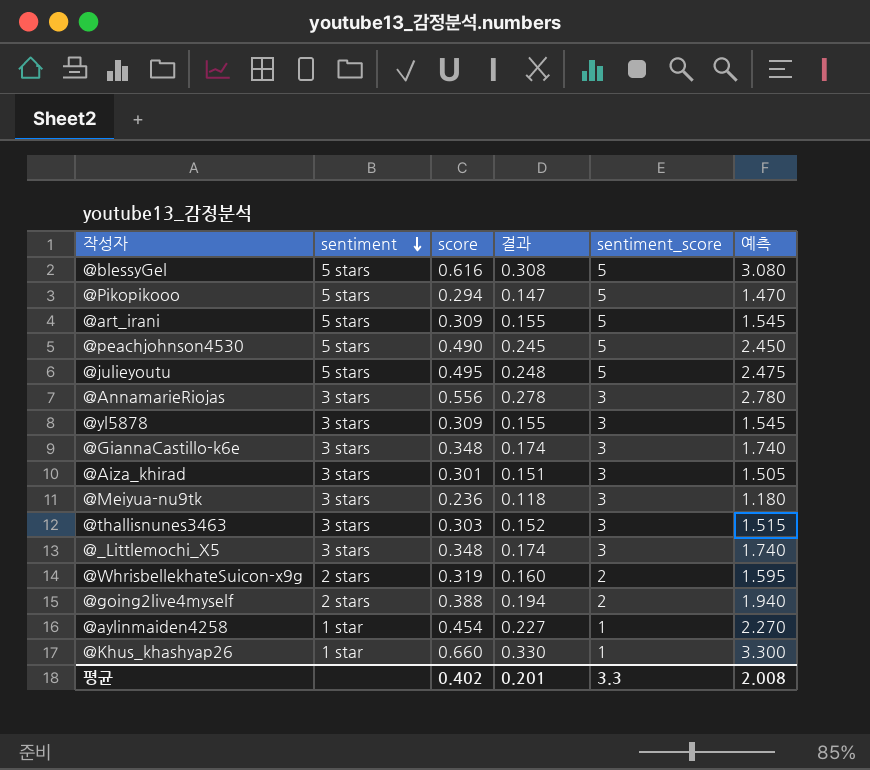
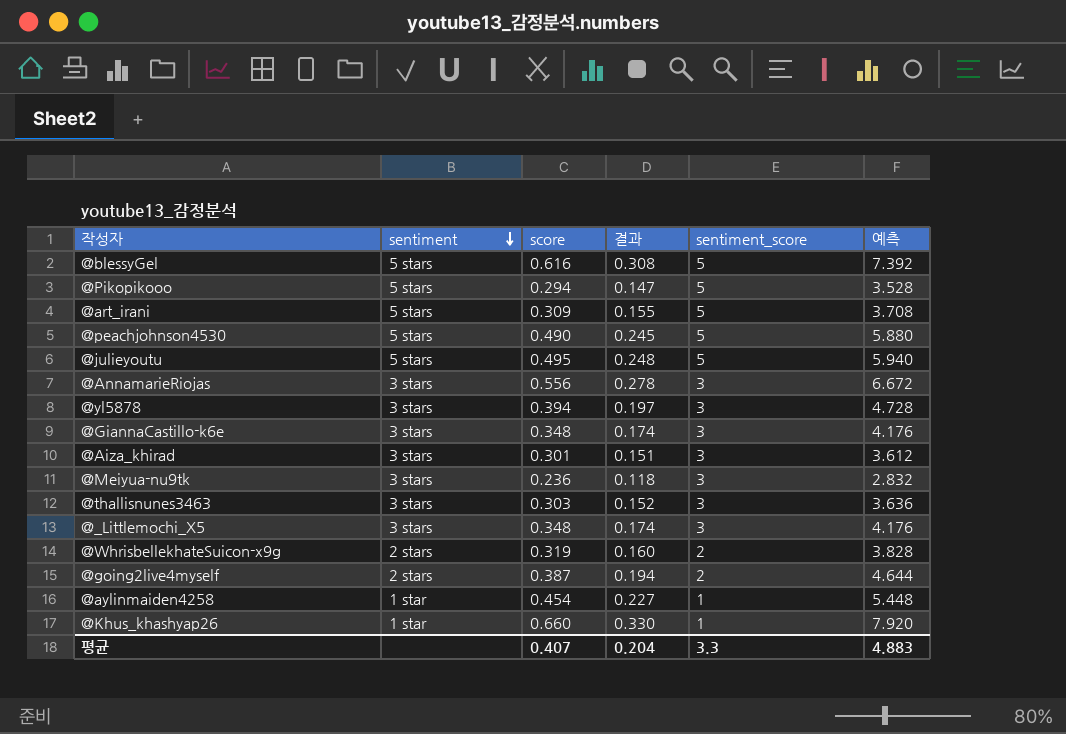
column 예측 | formula: [score] * 5 -> [score] * 12
@yl5878 | score: 0.309 -> 0.394
@yl5878 | 결과: 0.155 -> 0.197
@going2live4myself | score: 0.388 -> 0.387
평균 | score: 0.402 -> 0.407
평균 | 결과: 0.201 -> 0.204
평균 | 예측: 2.008 -> 4.883

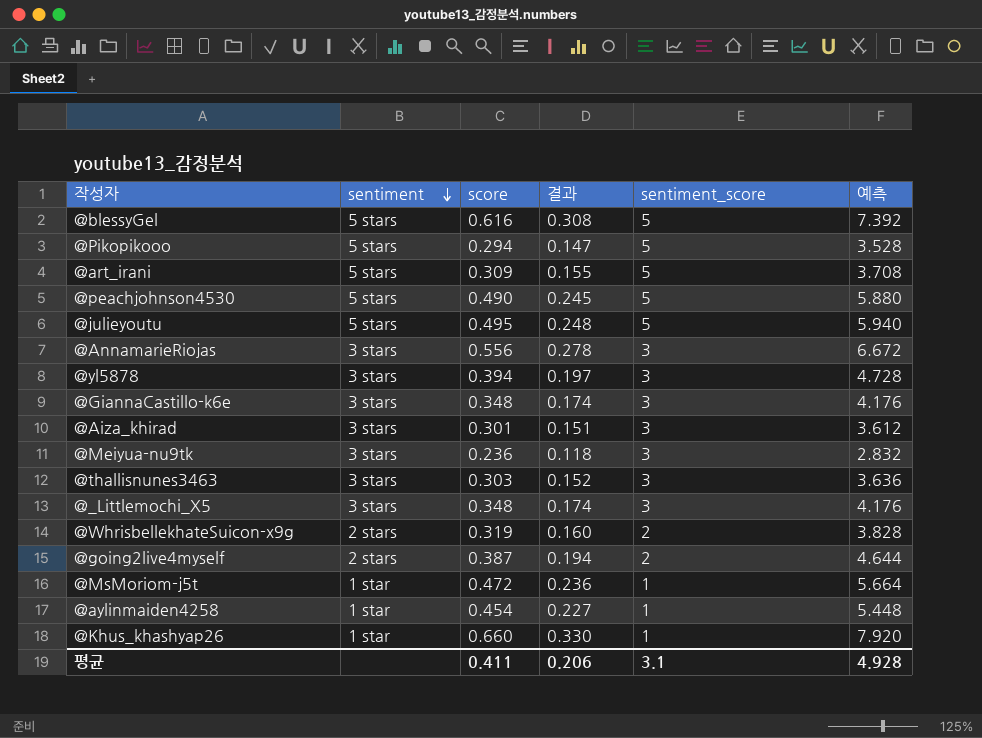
row @MsMoriom-j5t: none -> 1 star | 0.472 | 0.236 | 1 | 5.664
평균 | score: 0.407 -> 0.411
평균 | 결과: 0.204 -> 0.206
평균 | sentiment_score: 3.3 -> 3.1
평균 | 예측: 4.883 -> 4.928

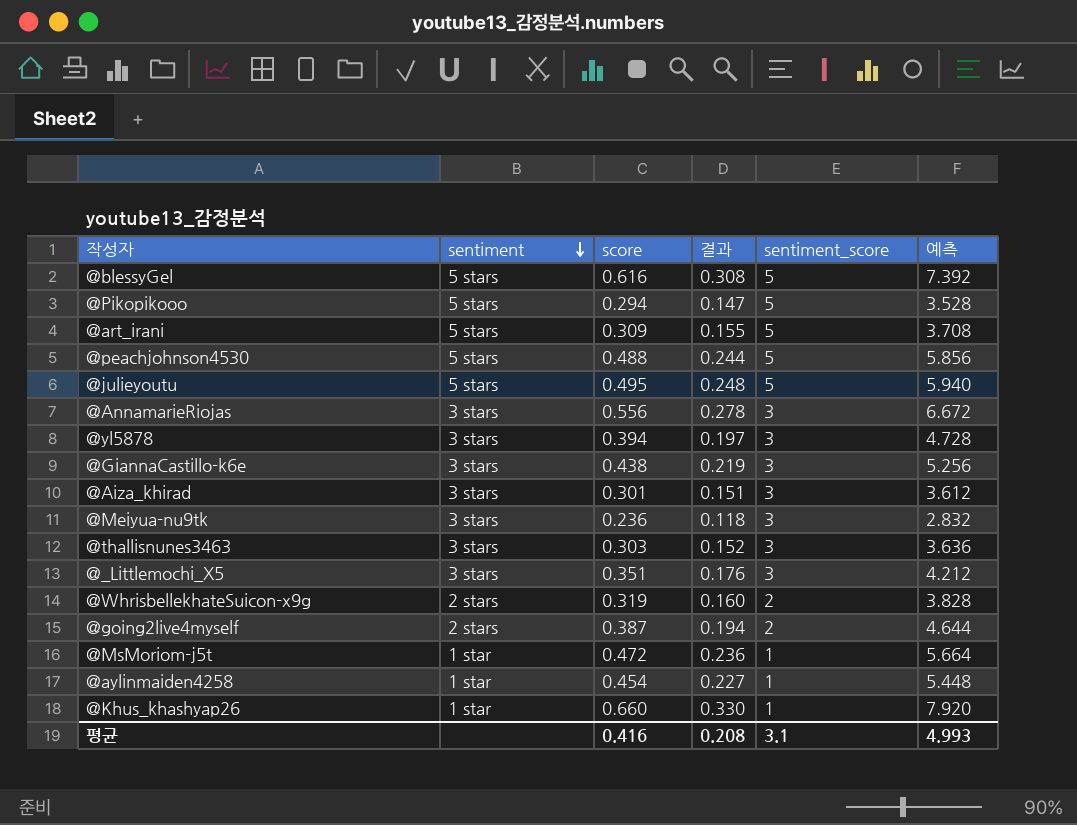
@peachjohnson4530 | score: 0.490 -> 0.488
@peachjohnson4530 | 결과: 0.245 -> 0.244
@peachjohnson4530 | 예측: 5.880 -> 5.856
@GiannaCastillo-k6e | score: 0.348 -> 0.438
@GiannaCastillo-k6e | 결과: 0.174 -> 0.219
@GiannaCastillo-k6e | 예측: 4.176 -> 5.256
@_Littlemochi_X5 | score: 0.348 -> 0.351
@_Littlemochi_X5 | 결과: 0.174 -> 0.176
@_Littlemochi_X5 | 예측: 4.176 -> 4.212
평균 | score: 0.411 -> 0.416
평균 | 결과: 0.206 -> 0.208
평균 | 예측: 4.928 -> 4.993

